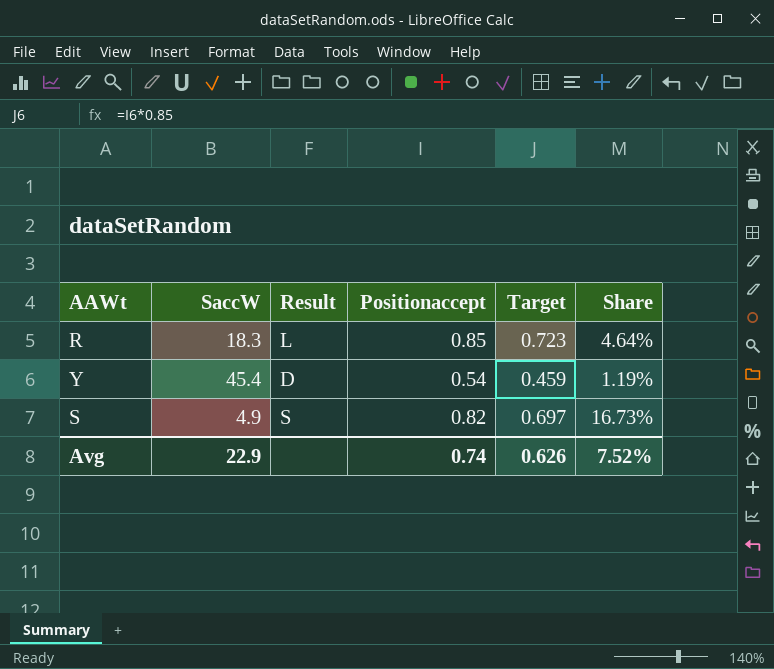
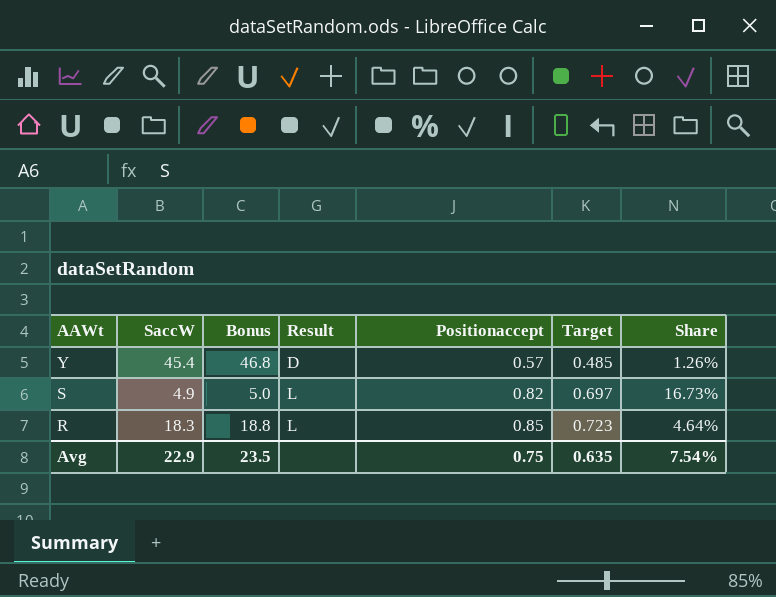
row order: none -> AAWt descending
column Bonus | formula: none -> [SaccW] * 1.03
Y | Positionaccept: 0.54 -> 0.57
Y | Target: 0.459 -> 0.485
Y | Share: 1.19% -> 1.26%
S | Result: S -> L
Avg | Positionaccept: 0.74 -> 0.75
Avg | Target: 0.626 -> 0.635
Avg | Share: 7.52% -> 7.54%

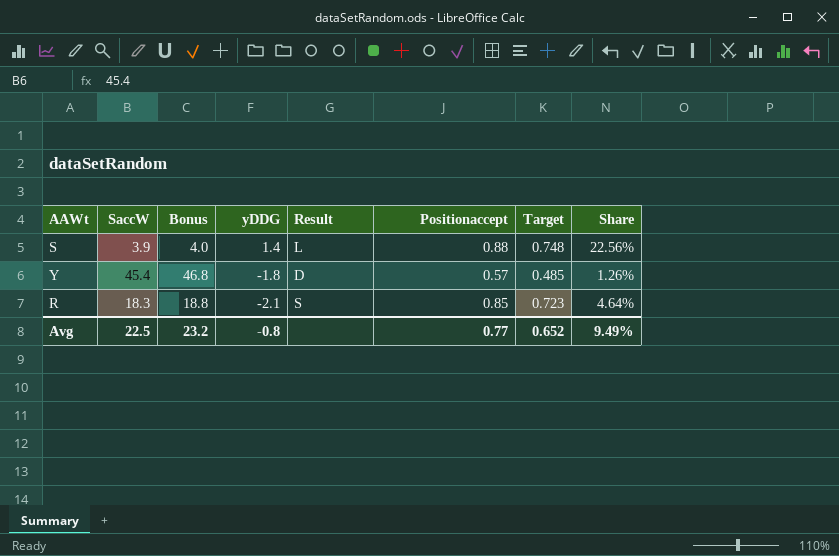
row order: AAWt descending -> yDDG descending
column yDDG | position: none -> 4
S | SaccW: 4.9 -> 3.9
S | Bonus: 5.0 -> 4.0
S | Positionaccept: 0.82 -> 0.88
S | Target: 0.697 -> 0.748
S | Share: 16.73% -> 22.56%
R | Result: L -> S
Avg | SaccW: 22.9 -> 22.5
Avg | Bonus: 23.5 -> 23.2
Avg | Positionaccept: 0.75 -> 0.77
Avg | Target: 0.635 -> 0.652
Avg | Share: 7.54% -> 9.49%

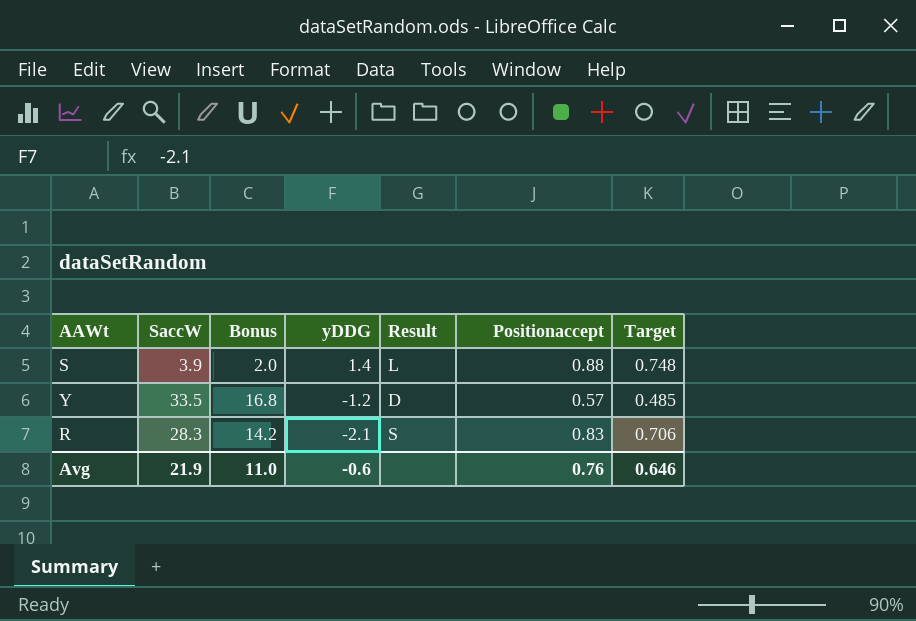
column Share | formula: [Positionaccept] / [SaccW] -> none
column Bonus | formula: [SaccW] * 1.03 -> [SaccW] * 0.5
Y | SaccW: 45.4 -> 33.5
Y | yDDG: -1.8 -> -1.2
R | SaccW: 18.3 -> 28.3
R | Positionaccept: 0.85 -> 0.83
R | Target: 0.723 -> 0.706
Avg | SaccW: 22.5 -> 21.9
Avg | Bonus: 23.2 -> 11.0
Avg | yDDG: -0.8 -> -0.6
Avg | Positionaccept: 0.77 -> 0.76
Avg | Target: 0.652 -> 0.646

